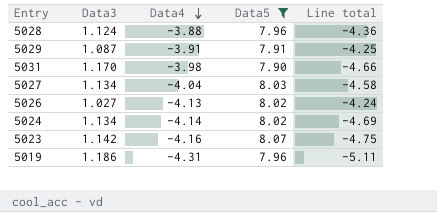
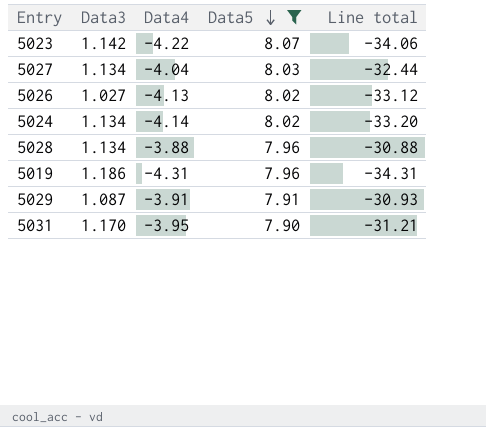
row order: Data4 descending -> Data5 descending
column Line total | formula: [Data3] * [Data4] -> [Data4] * [Data5]
5023 | Data4: -4.16 -> -4.22
5028 | Data3: 1.124 -> 1.134
5031 | Data4: -3.98 -> -3.95

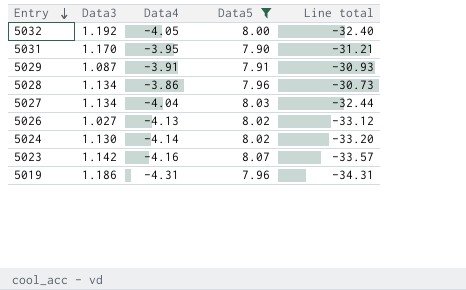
row order: Data5 descending -> Entry descending
row 5032: none -> 1.192 | -4.05 | 8.00 | -32.40
5028 | Data4: -3.88 -> -3.86
5028 | Line total: -30.88 -> -30.73
5024 | Data3: 1.134 -> 1.130
5023 | Data4: -4.22 -> -4.16
5023 | Line total: -34.06 -> -33.57

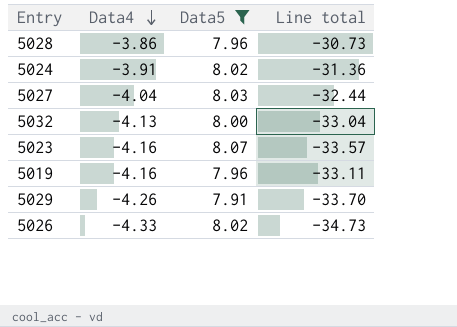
row order: Entry descending -> Data4 descending
column Data3 | position: 2 -> none
row 5031: 1.170 | -3.95 | 7.90 | -31.21 -> none
5024 | Data4: -4.14 -> -3.91
5024 | Line total: -33.20 -> -31.36
5032 | Data4: -4.05 -> -4.13
5032 | Line total: -32.40 -> -33.04
5019 | Data4: -4.31 -> -4.16
5019 | Line total: -34.31 -> -33.11
5029 | Data4: -3.91 -> -4.26
5029 | Line total: -30.93 -> -33.70
5026 | Data4: -4.13 -> -4.33
5026 | Line total: -33.12 -> -34.73

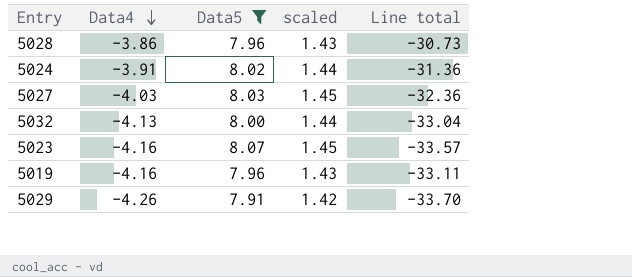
column scaled | formula: none -> [Data5] * 0.18
row 5026: -4.33 | 8.02 | -34.73 -> none
5027 | Data4: -4.04 -> -4.03
5027 | Line total: -32.44 -> -32.36

